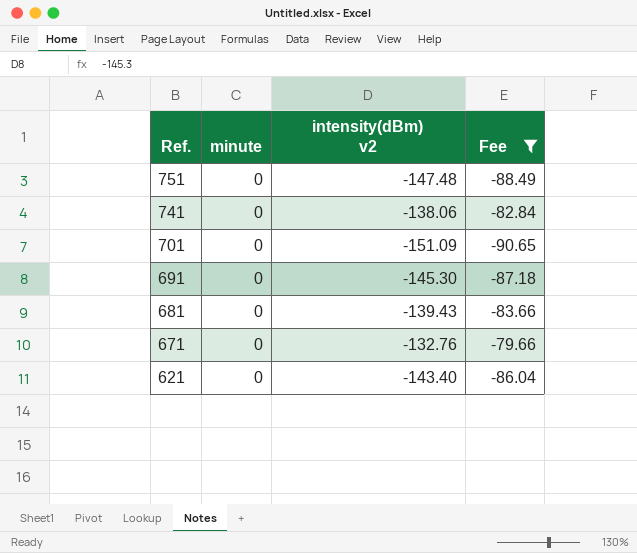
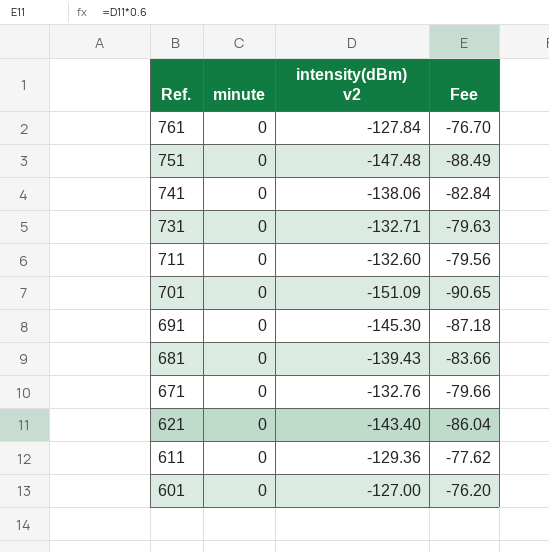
filter: Fee <= -79.66 -> none

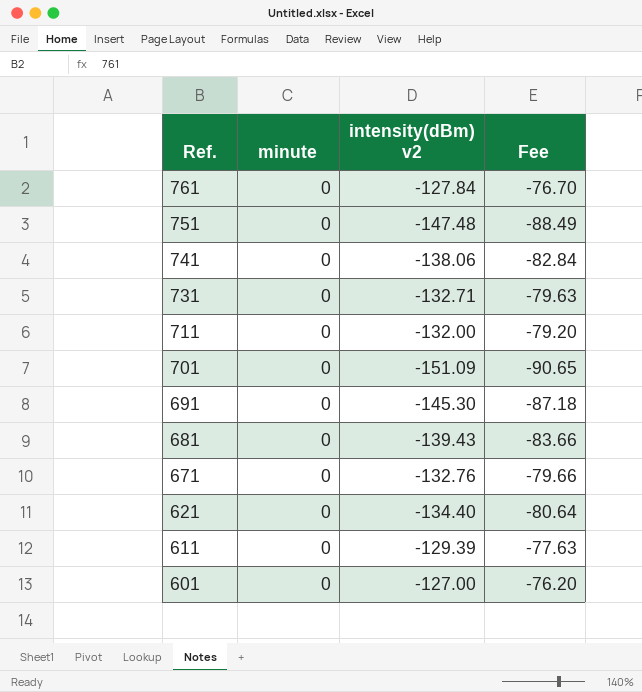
711 | intensity(dBm) v2: -132.60 -> -132.00
711 | Fee: -79.56 -> -79.20
621 | intensity(dBm) v2: -143.40 -> -134.40
621 | Fee: -86.04 -> -80.64
611 | intensity(dBm) v2: -129.36 -> -129.39
611 | Fee: -77.62 -> -77.63

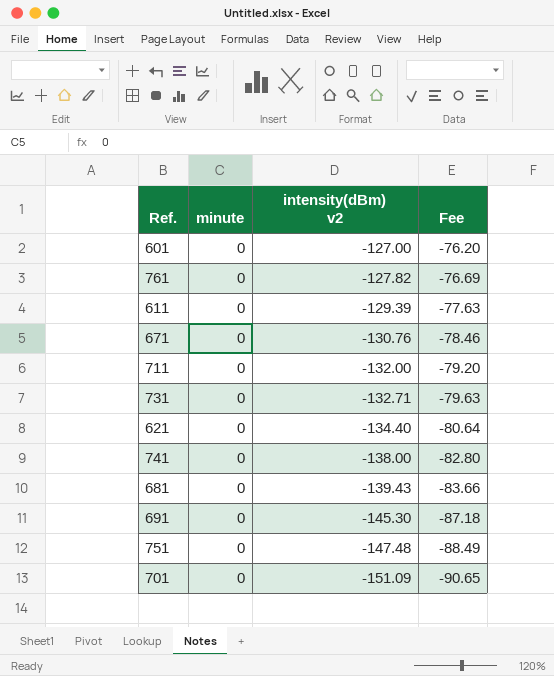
row order: Ref. descending -> intensity(dBm) v2 descending
761 | intensity(dBm) v2: -127.84 -> -127.82
761 | Fee: -76.70 -> -76.69
671 | intensity(dBm) v2: -132.76 -> -130.76
671 | Fee: -79.66 -> -78.46
741 | intensity(dBm) v2: -138.06 -> -138.00
741 | Fee: -82.84 -> -82.80

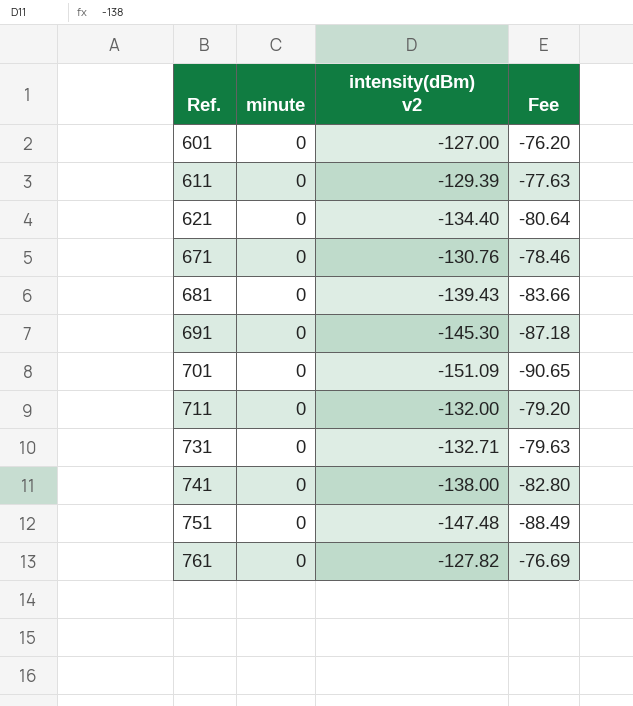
row order: intensity(dBm) v2 descending -> Ref. ascending

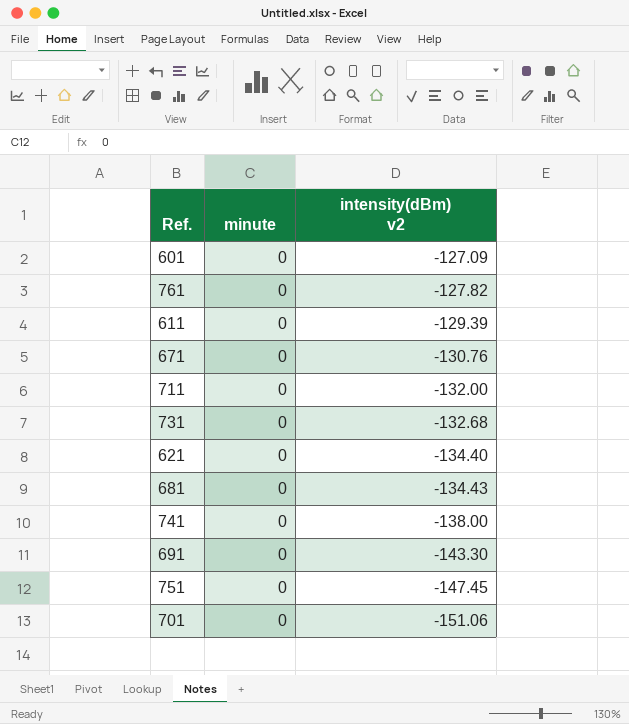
row order: Ref. ascending -> intensity(dBm) v2 descending
column Fee | formula: [intensity(dBm) v2] * 0.6 -> none
601 | intensity(dBm) v2: -127.00 -> -127.09
731 | intensity(dBm) v2: -132.71 -> -132.68
681 | intensity(dBm) v2: -139.43 -> -134.43
691 | intensity(dBm) v2: -145.30 -> -143.30
751 | intensity(dBm) v2: -147.48 -> -147.45
701 | intensity(dBm) v2: -151.09 -> -151.06

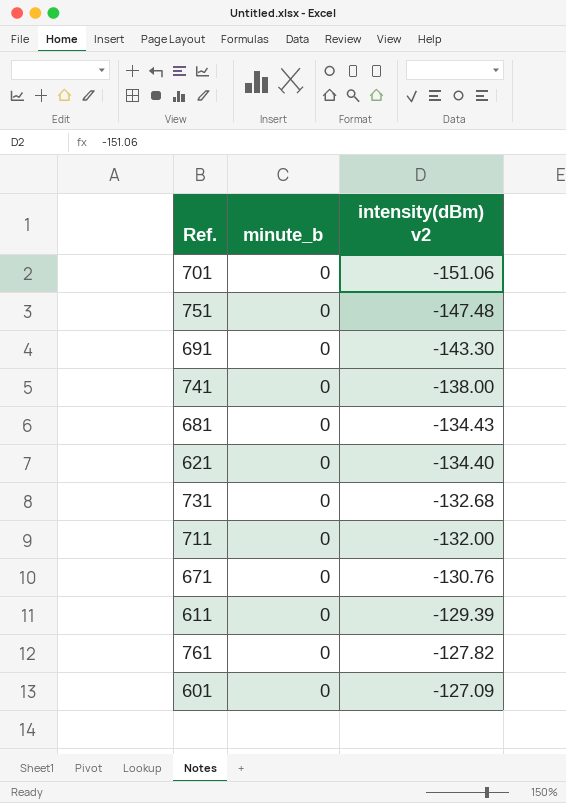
row order: intensity(dBm) v2 descending -> intensity(dBm) v2 ascending
column name: minute -> minute_b
751 | intensity(dBm) v2: -147.45 -> -147.48

